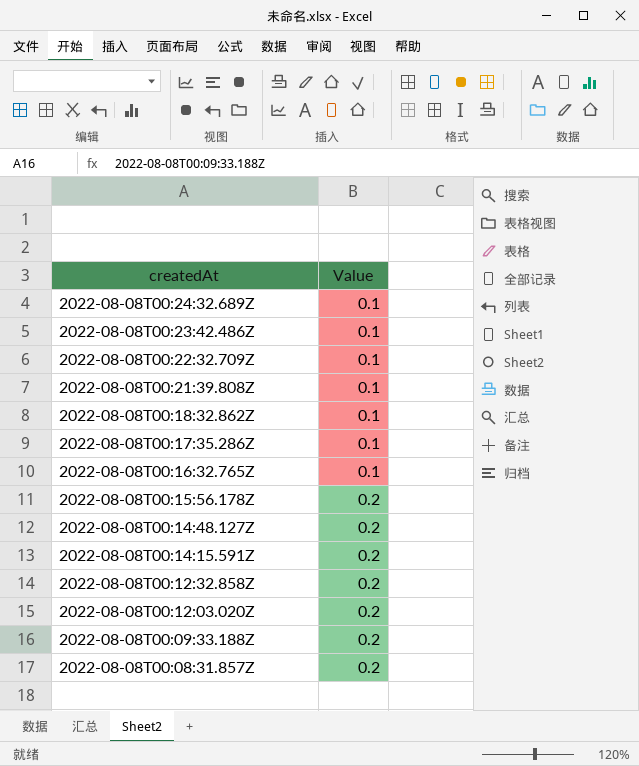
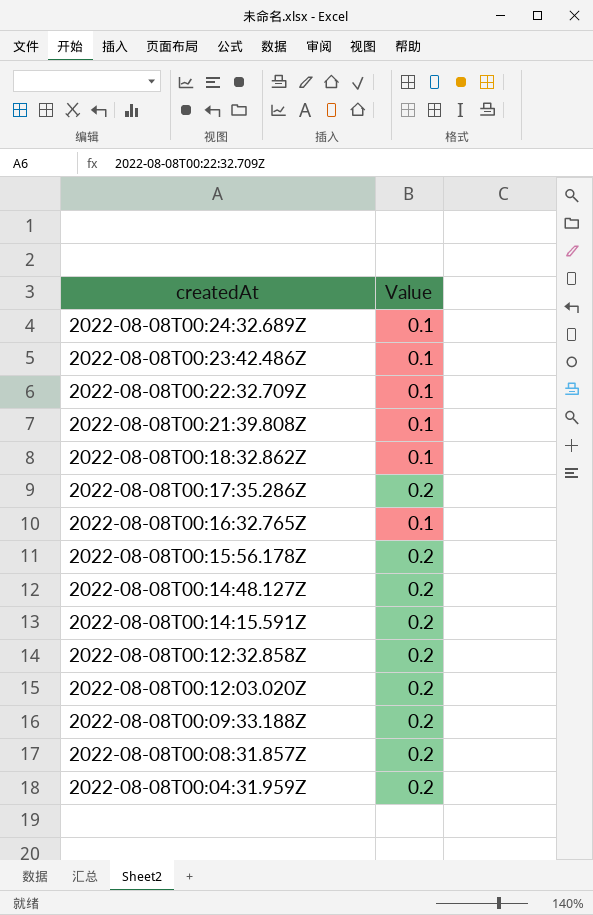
2022-08-08T00:17:35.286Z | Value: 0.1 -> 0.2
row 2022-08-08T00:04:31.959Z: none -> 0.2

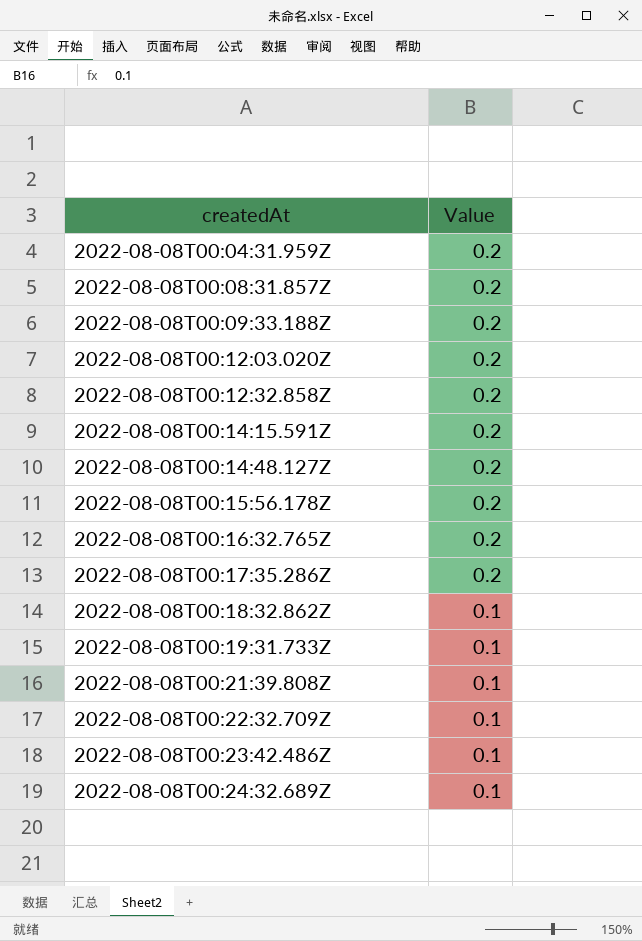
row order: createdAt descending -> createdAt ascending
2022-08-08T00:16:32.765Z | Value: 0.1 -> 0.2
row 2022-08-08T00:19:31.733Z: none -> 0.1

